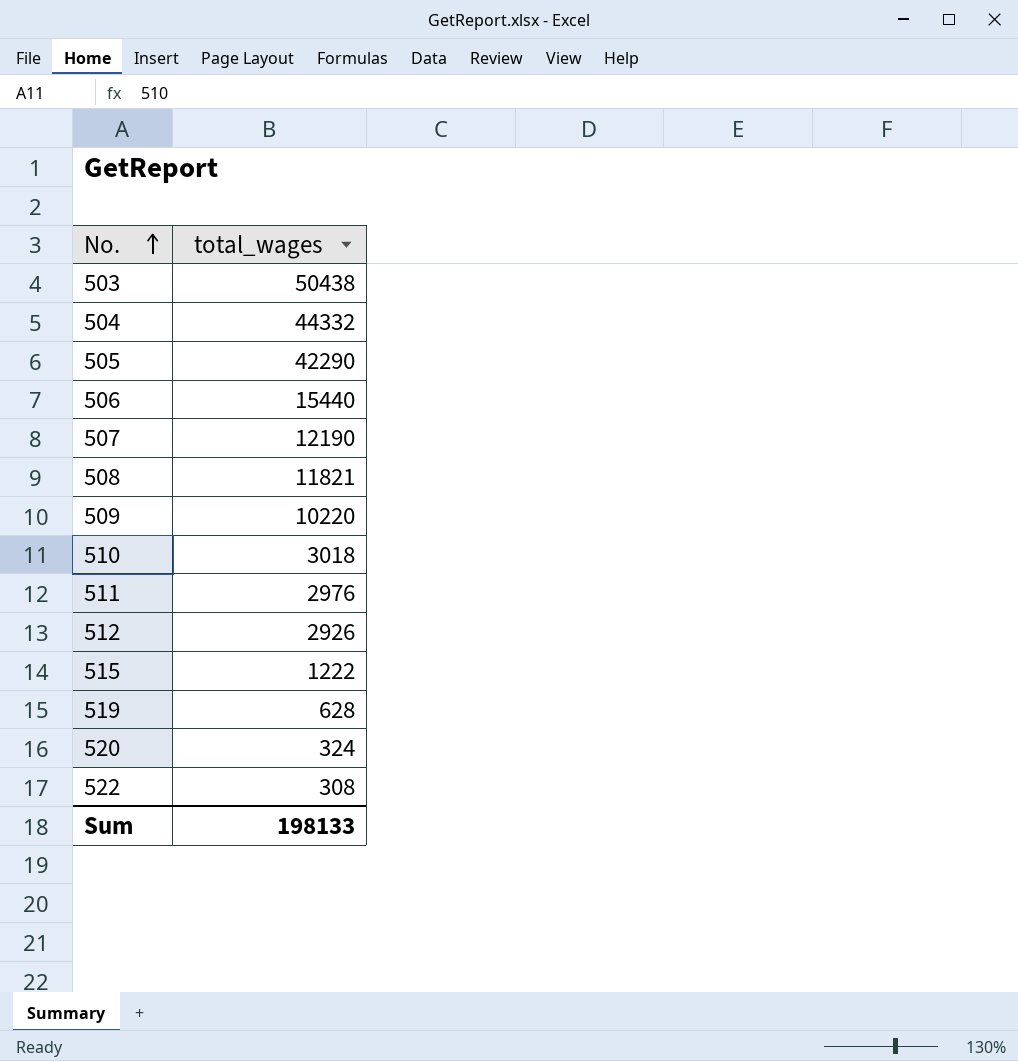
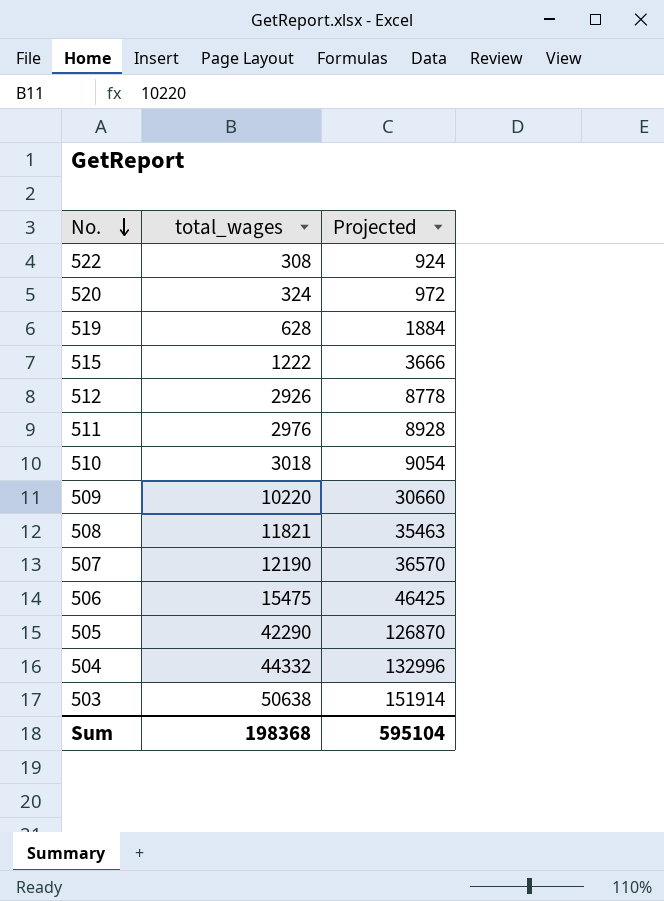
row order: No. ascending -> No. descending
column Projected | formula: none -> [total_wages] * 3
506 | total_wages: 15440 -> 15475
503 | total_wages: 50438 -> 50638
Sum | total_wages: 198133 -> 198368

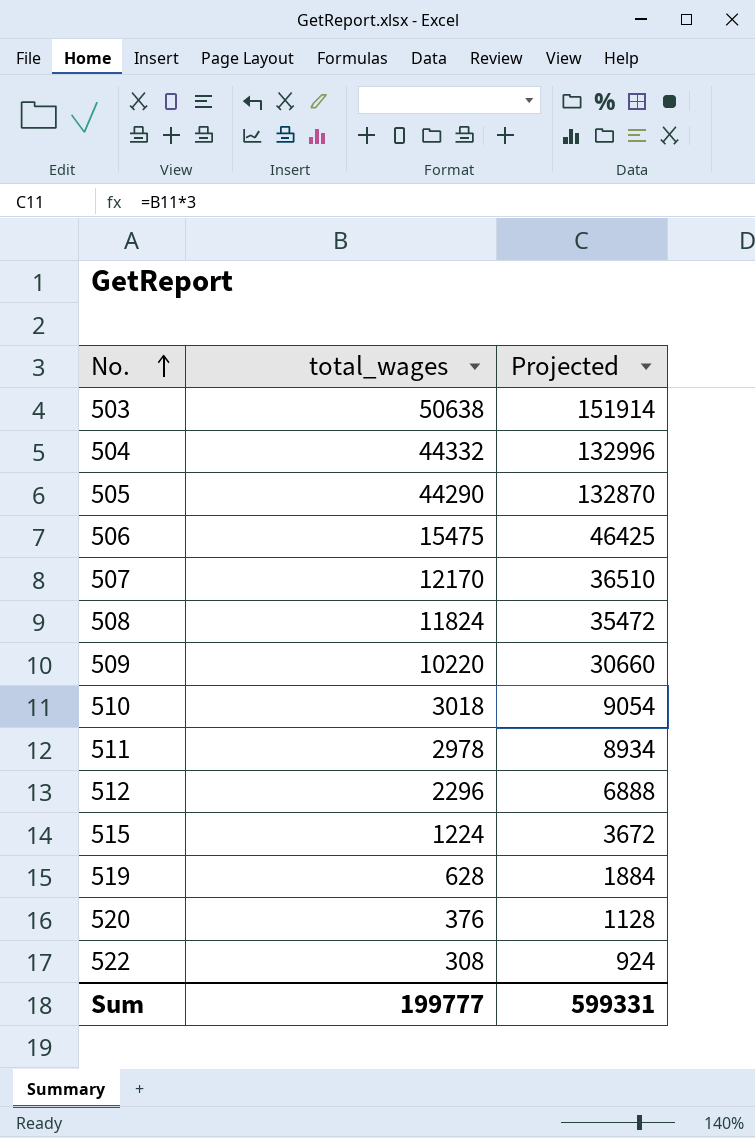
row order: No. descending -> No. ascending
505 | total_wages: 42290 -> 44290
505 | Projected: 126870 -> 132870
507 | total_wages: 12190 -> 12170
507 | Projected: 36570 -> 36510
508 | total_wages: 11821 -> 11824
508 | Projected: 35463 -> 35472
511 | total_wages: 2976 -> 2978
511 | Projected: 8928 -> 8934
512 | total_wages: 2926 -> 2296
512 | Projected: 8778 -> 6888
515 | total_wages: 1222 -> 1224
515 | Projected: 3666 -> 3672
520 | total_wages: 324 -> 376
520 | Projected: 972 -> 1128
Sum | total_wages: 198368 -> 199777
Sum | Projected: 595104 -> 599331

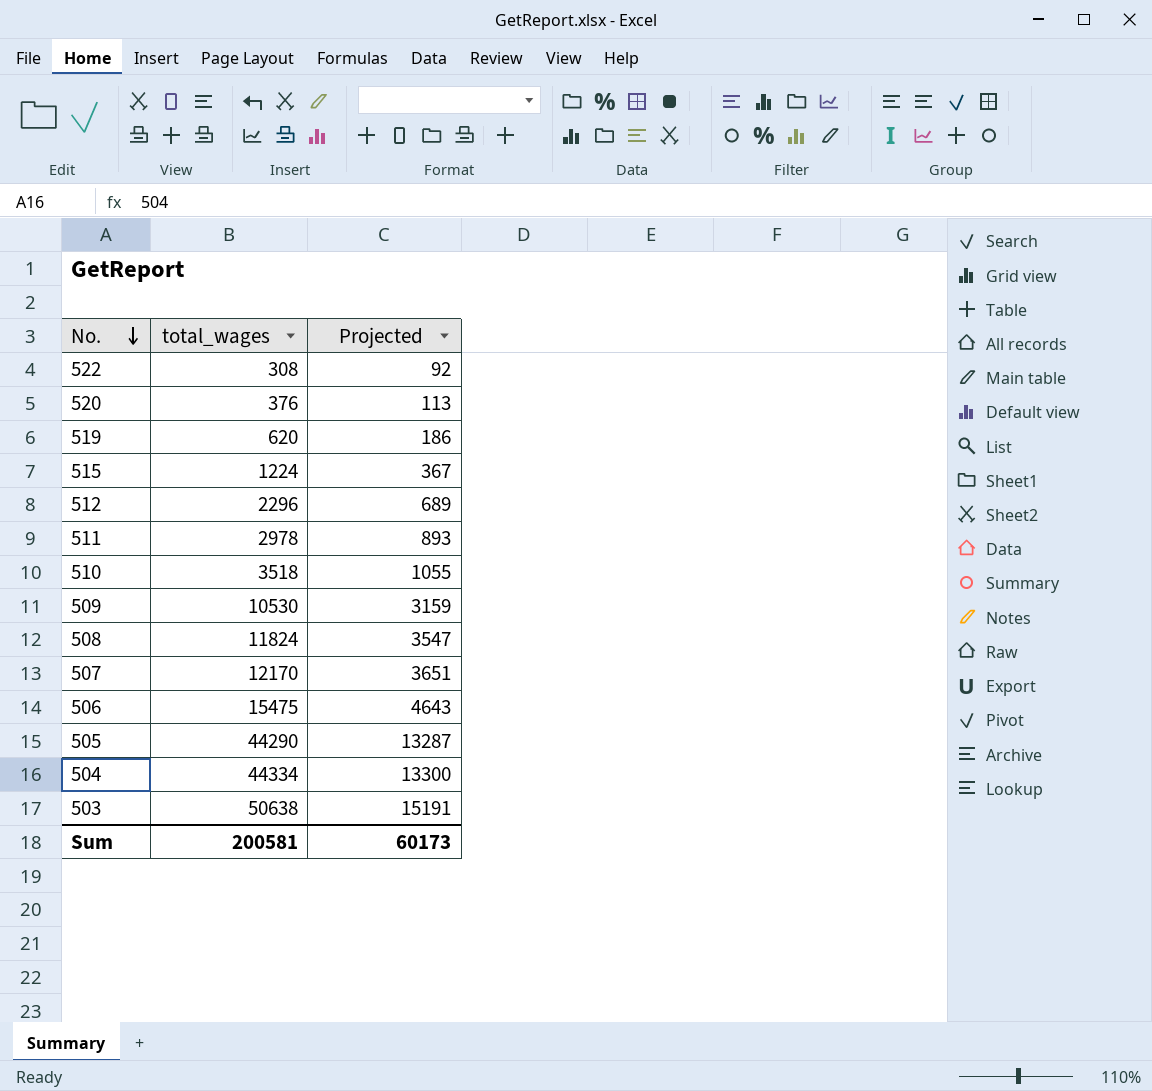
row order: No. ascending -> No. descending
column Projected | formula: [total_wages] * 3 -> [total_wages] * 0.3
519 | total_wages: 628 -> 620
510 | total_wages: 3018 -> 3518
509 | total_wages: 10220 -> 10530
504 | total_wages: 44332 -> 44334
Sum | total_wages: 199777 -> 200581
Sum | Projected: 599331 -> 60173

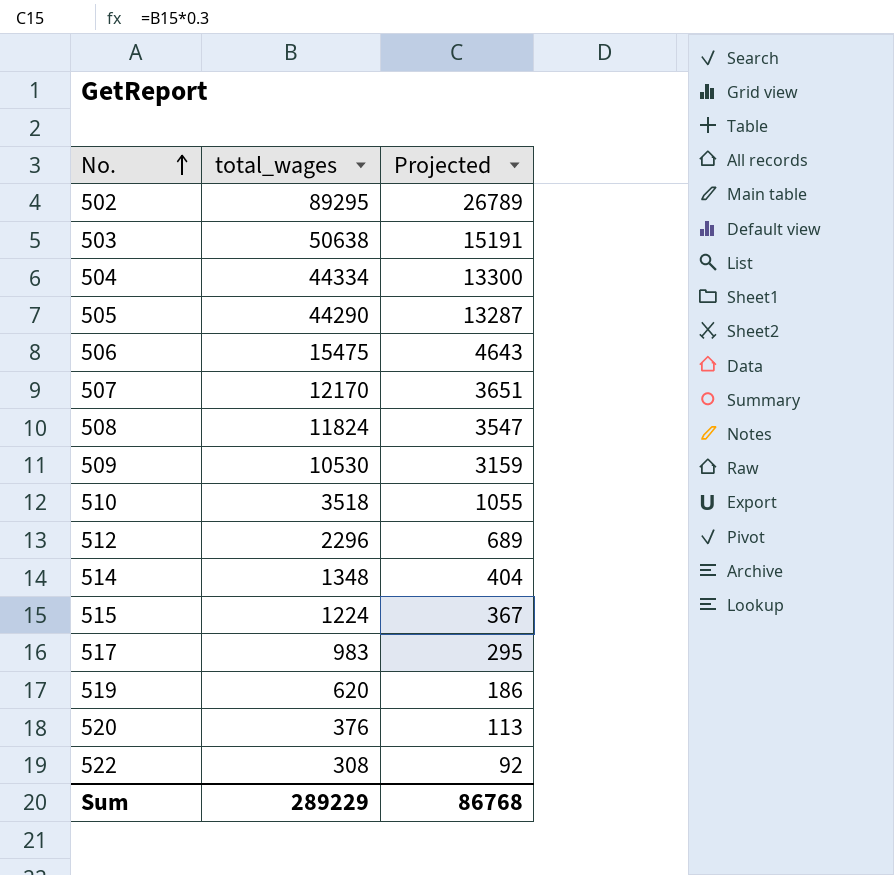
row order: No. descending -> No. ascending
row 511: 2978 | 893 -> none
row 502: none -> 89295 | 26789
row 514: none -> 1348 | 404
row 517: none -> 983 | 295
Sum | total_wages: 200581 -> 289229
Sum | Projected: 60173 -> 86768

